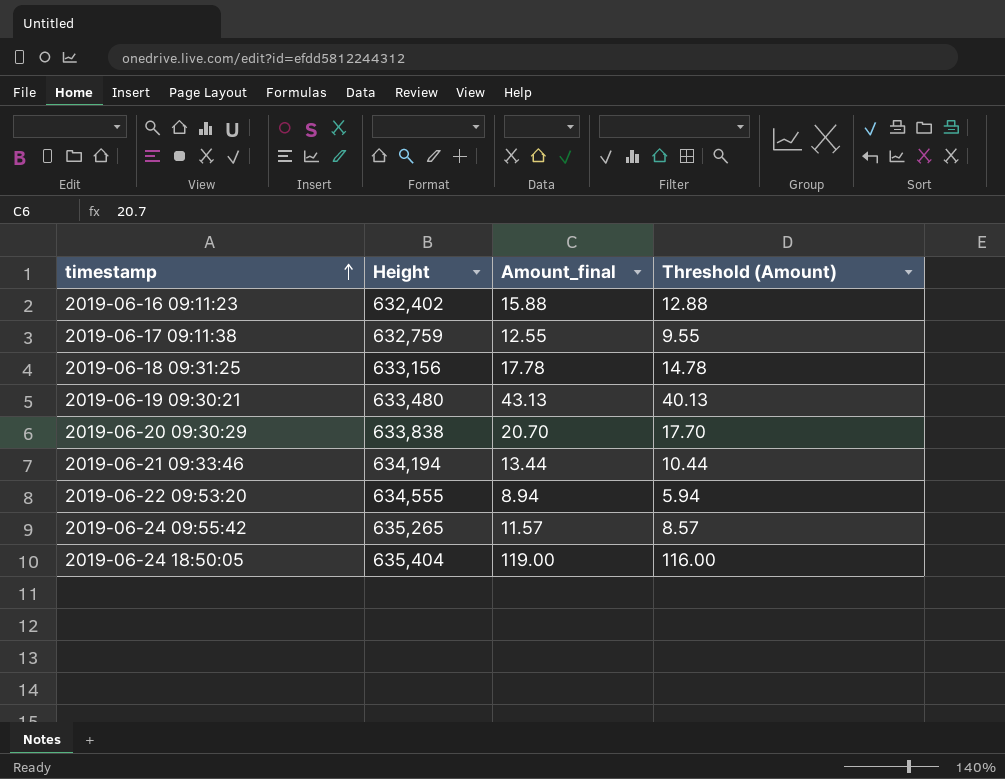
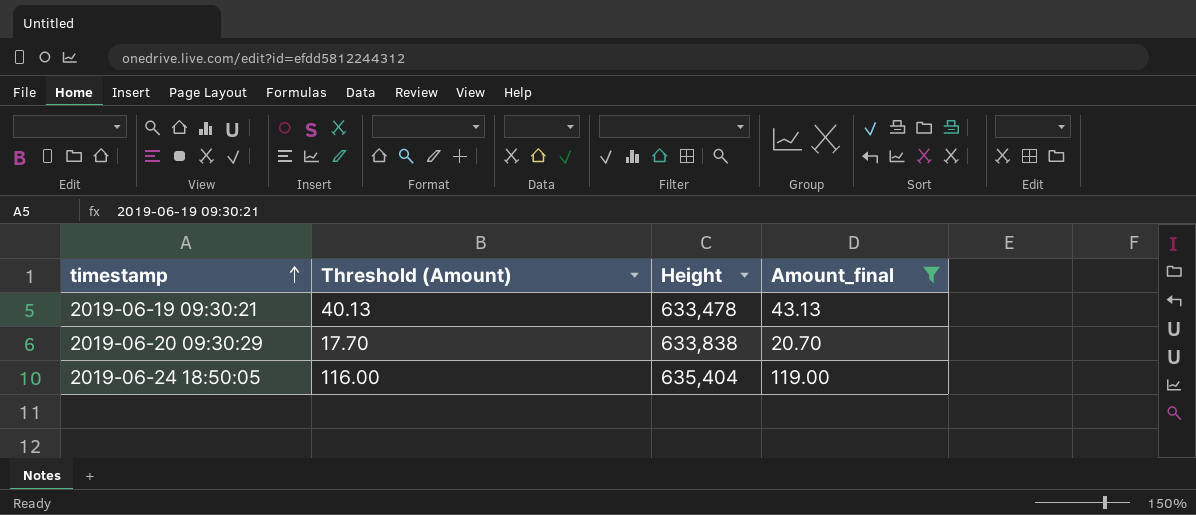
filter: none -> Amount_final >= 20.70
column Threshold (Amount) | position: 4 -> 2
2019-06-19 09:30:21 | Height: 633,480 -> 633,478

